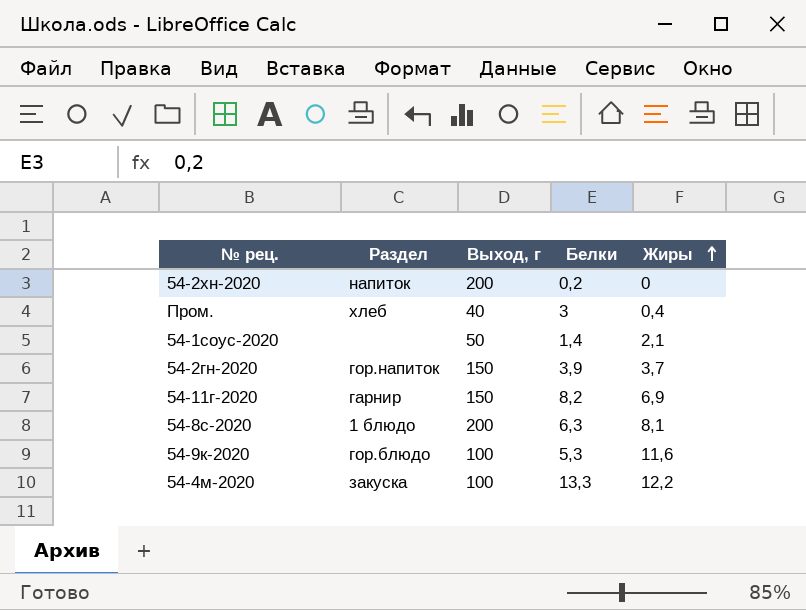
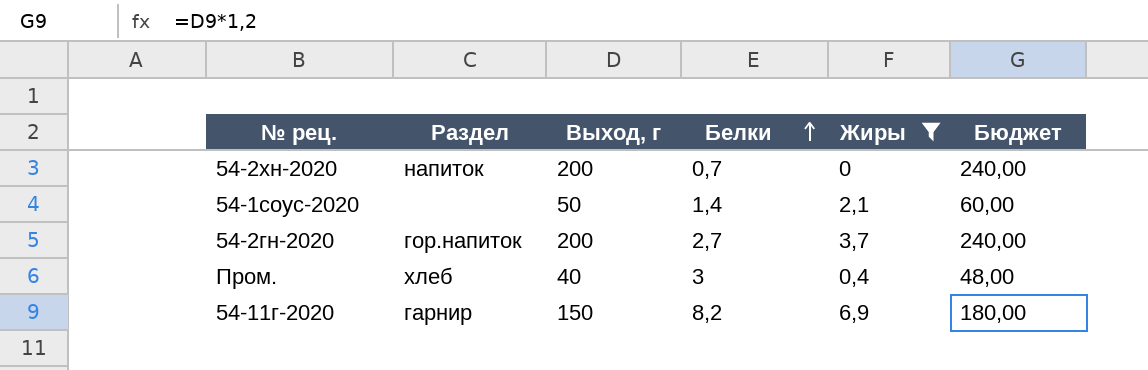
filter: none -> Жиры <= 6,9
row order: Жиры ascending -> Белки ascending
column Бюджет | formula: none -> [Выход, г] * 1,2
54-2хн-2020 | Белки: 0,2 -> 0,7
54-2гн-2020 | Выход, г: 150 -> 200
54-2гн-2020 | Белки: 3,9 -> 2,7

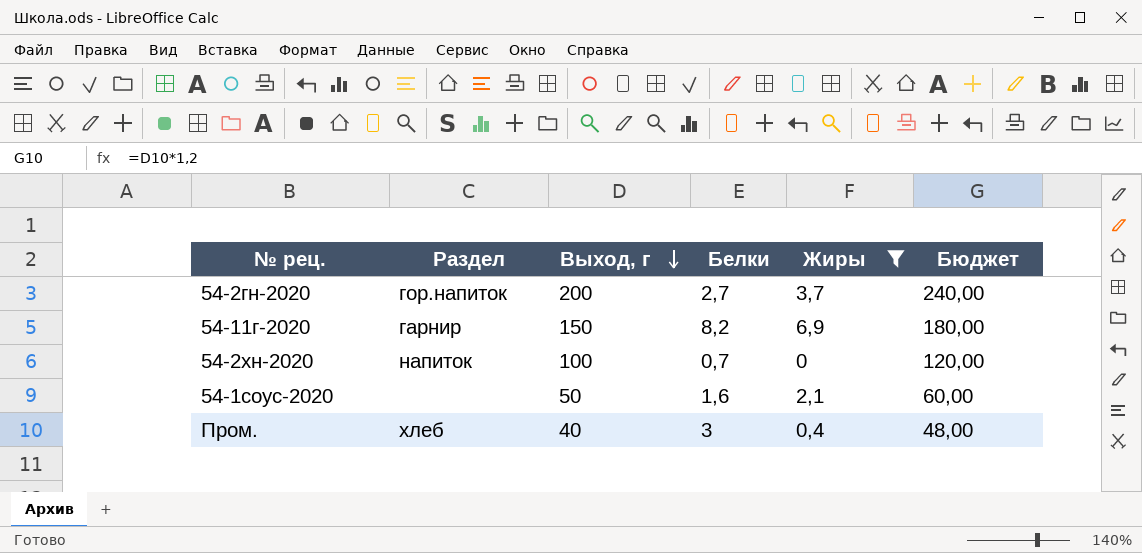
row order: Белки ascending -> Выход, г descending
54-2хн-2020 | Выход, г: 200 -> 100
54-2хн-2020 | Бюджет: 240,00 -> 120,00
54-1соус-2020 | Белки: 1,4 -> 1,6

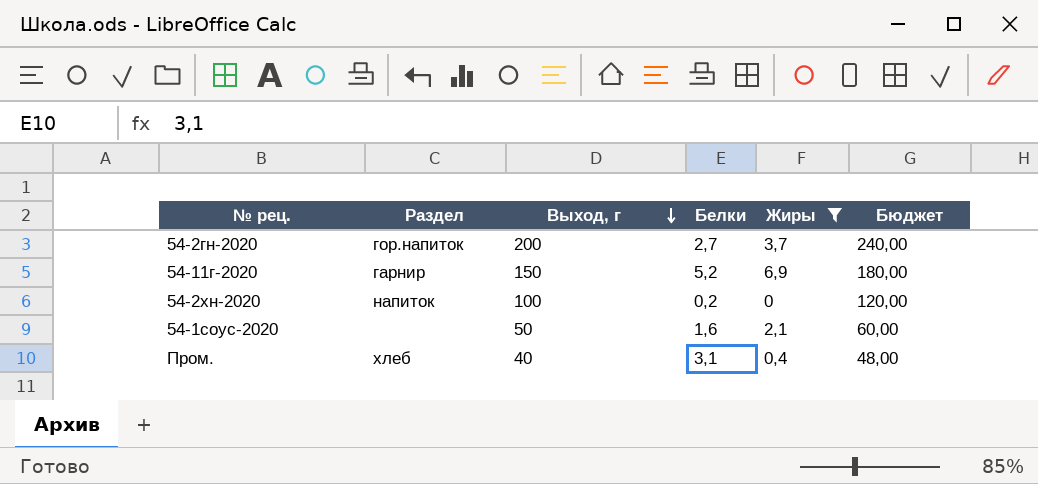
54-11г-2020 | Белки: 8,2 -> 5,2
54-2хн-2020 | Белки: 0,7 -> 0,2
Пром. | Белки: 3 -> 3,1

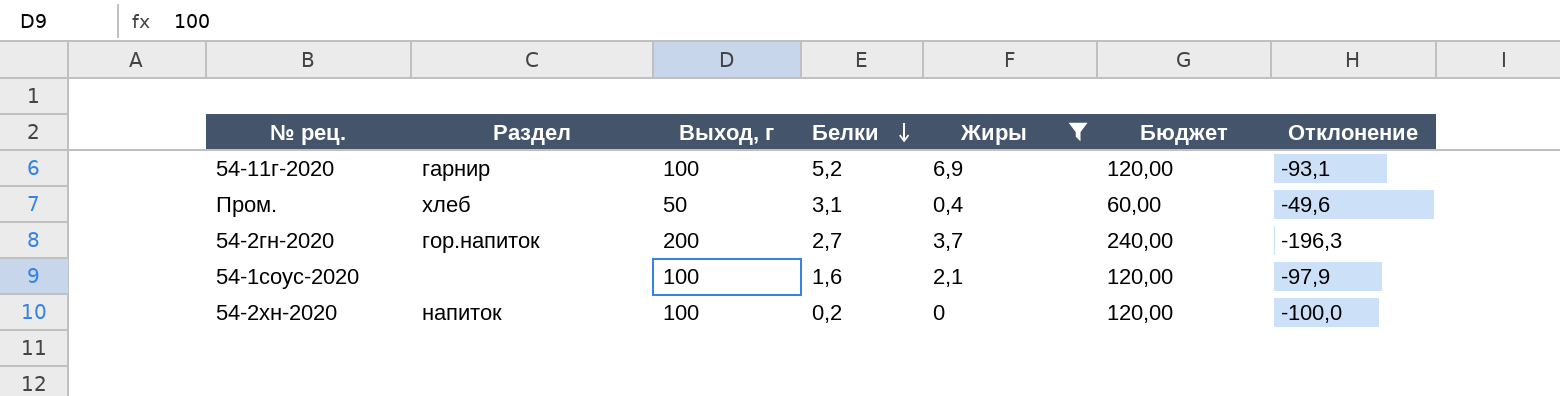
row order: Выход, г descending -> Белки descending
column Отклонение | formula: none -> [Жиры] - [Выход, г]
54-11г-2020 | Выход, г: 150 -> 100
54-11г-2020 | Бюджет: 180,00 -> 120,00
Пром. | Выход, г: 40 -> 50
Пром. | Бюджет: 48,00 -> 60,00
54-1соус-2020 | Выход, г: 50 -> 100
54-1соус-2020 | Бюджет: 60,00 -> 120,00

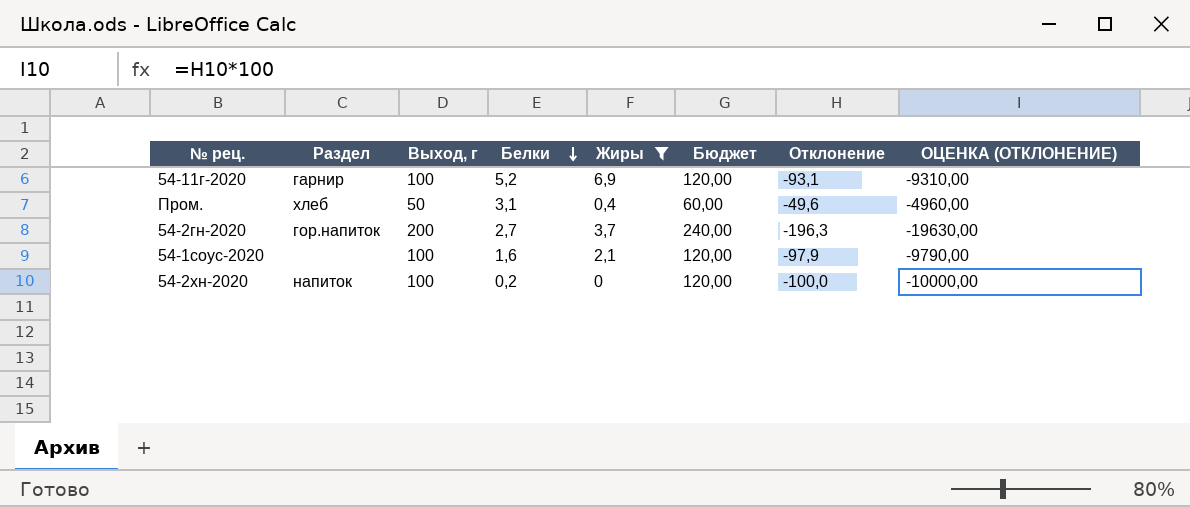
column ОЦЕНКА (ОТКЛОНЕНИЕ) | formula: none -> [Отклонение] * 100

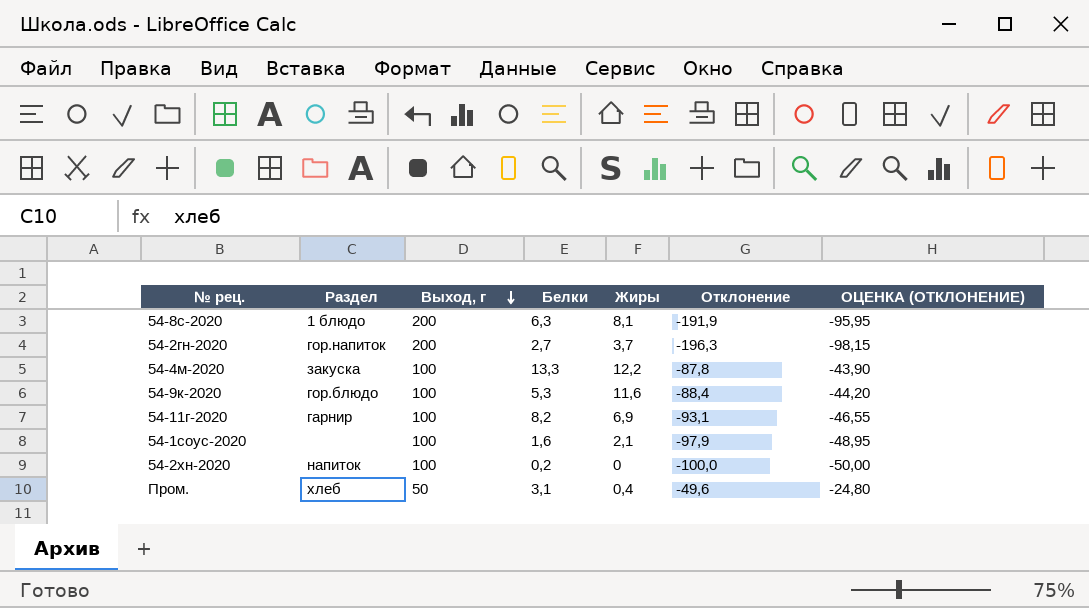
filter: Жиры <= 6,9 -> none
row order: Белки descending -> Выход, г descending
column Бюджет | formula: [Выход, г] * 1,2 -> none
column ОЦЕНКА (ОТКЛОНЕНИЕ) | formula: [Отклонение] * 100 -> [Отклонение] * 0,5
54-11г-2020 | Белки: 5,2 -> 8,2

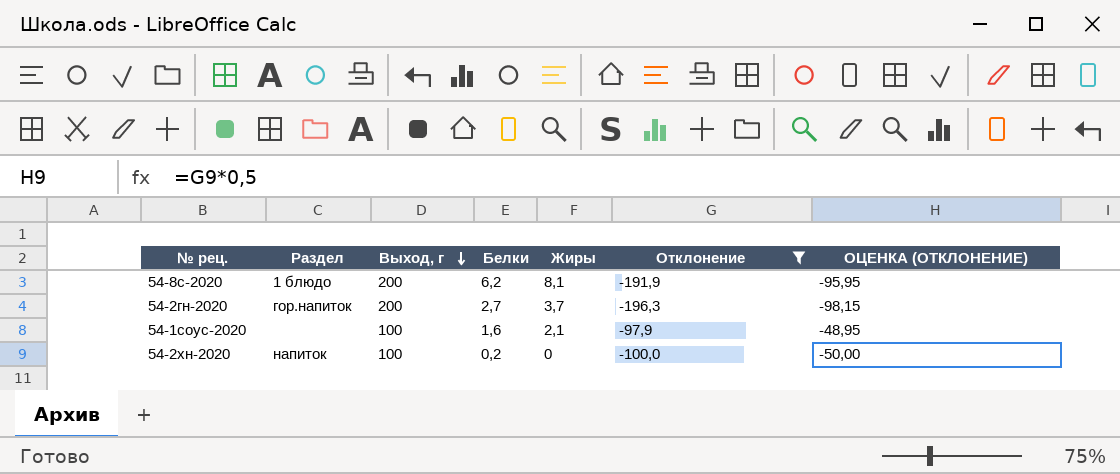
filter: none -> Отклонение <= -97,9
54-8с-2020 | Белки: 6,3 -> 6,2

